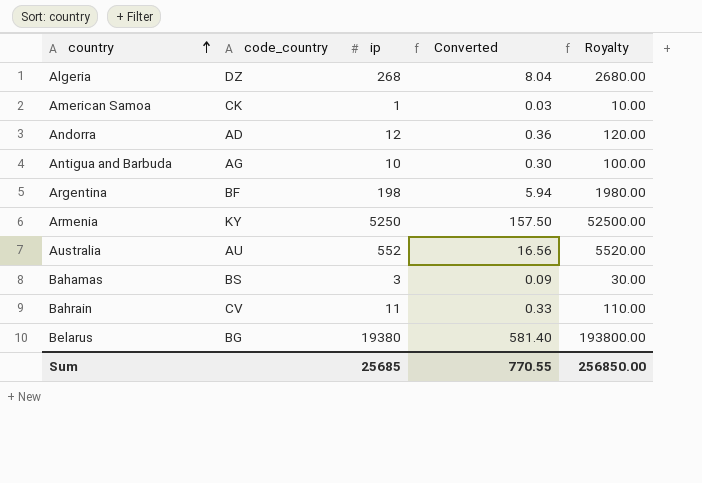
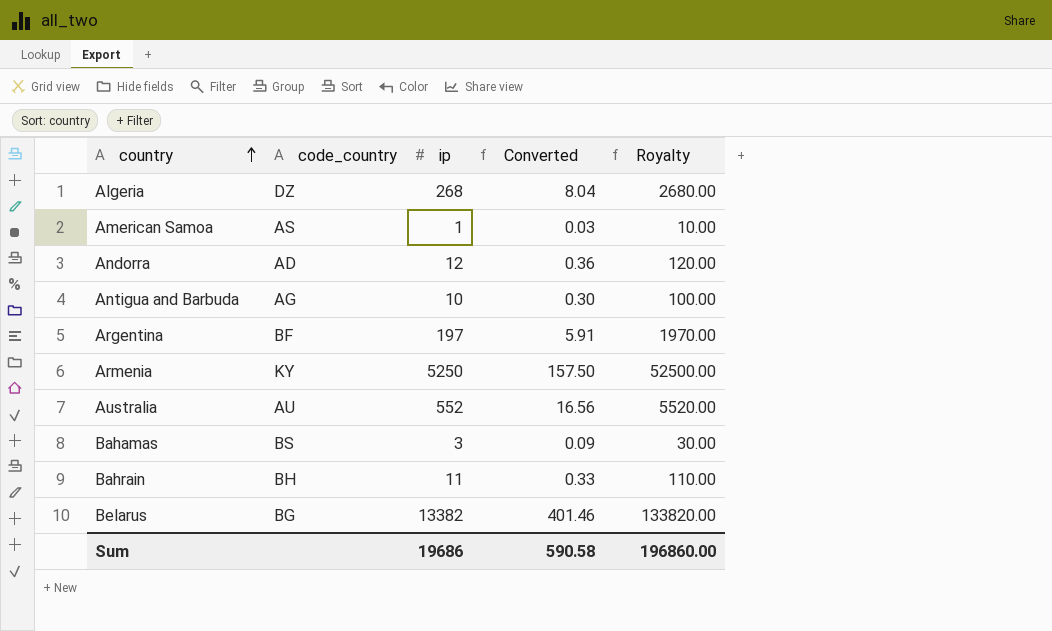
American Samoa | code_country: CK -> AS
Argentina | ip: 198 -> 197
Argentina | Converted: 5.94 -> 5.91
Argentina | Royalty: 1980.00 -> 1970.00
Bahrain | code_country: CV -> BH
Belarus | ip: 19380 -> 13382
Belarus | Converted: 581.40 -> 401.46
Belarus | Royalty: 193800.00 -> 133820.00
Sum | ip: 25685 -> 19686
Sum | Converted: 770.55 -> 590.58
Sum | Royalty: 256850.00 -> 196860.00

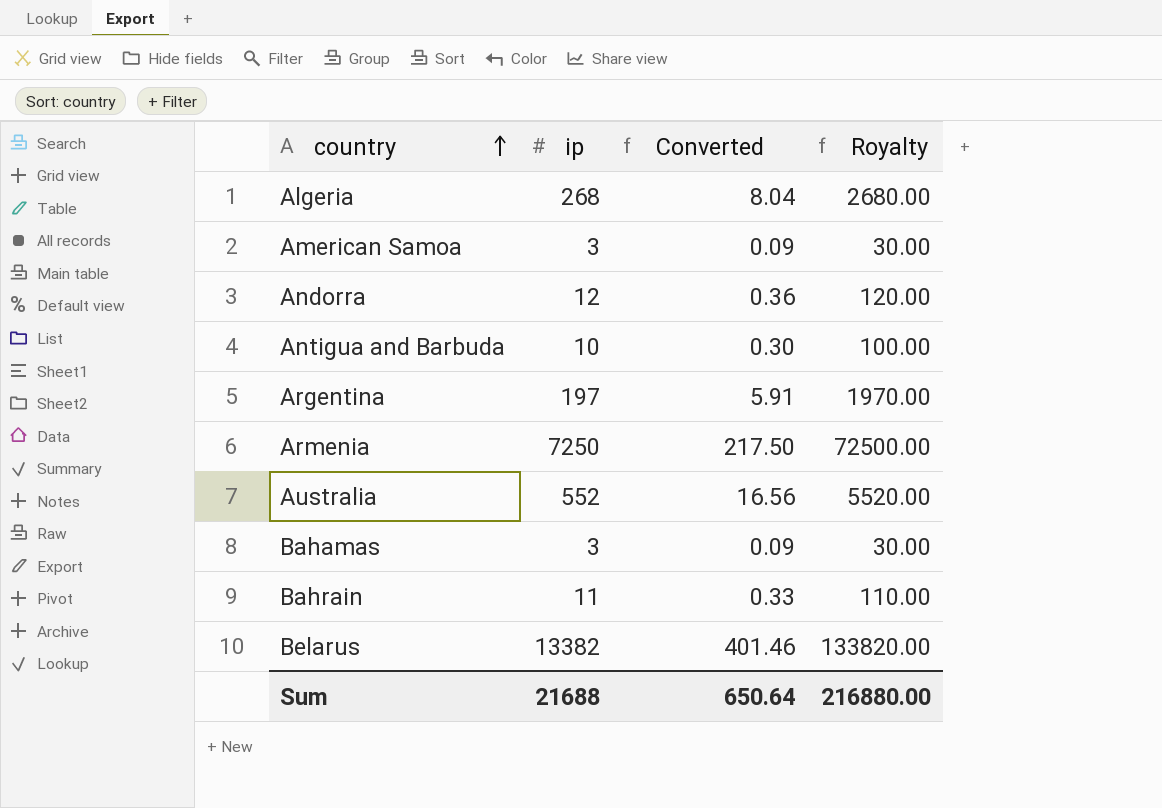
column code_country | position: 2 -> none
American Samoa | ip: 1 -> 3
American Samoa | Converted: 0.03 -> 0.09
American Samoa | Royalty: 10.00 -> 30.00
Armenia | ip: 5250 -> 7250
Armenia | Converted: 157.50 -> 217.50
Armenia | Royalty: 52500.00 -> 72500.00
Sum | ip: 19686 -> 21688
Sum | Converted: 590.58 -> 650.64
Sum | Royalty: 196860.00 -> 216880.00

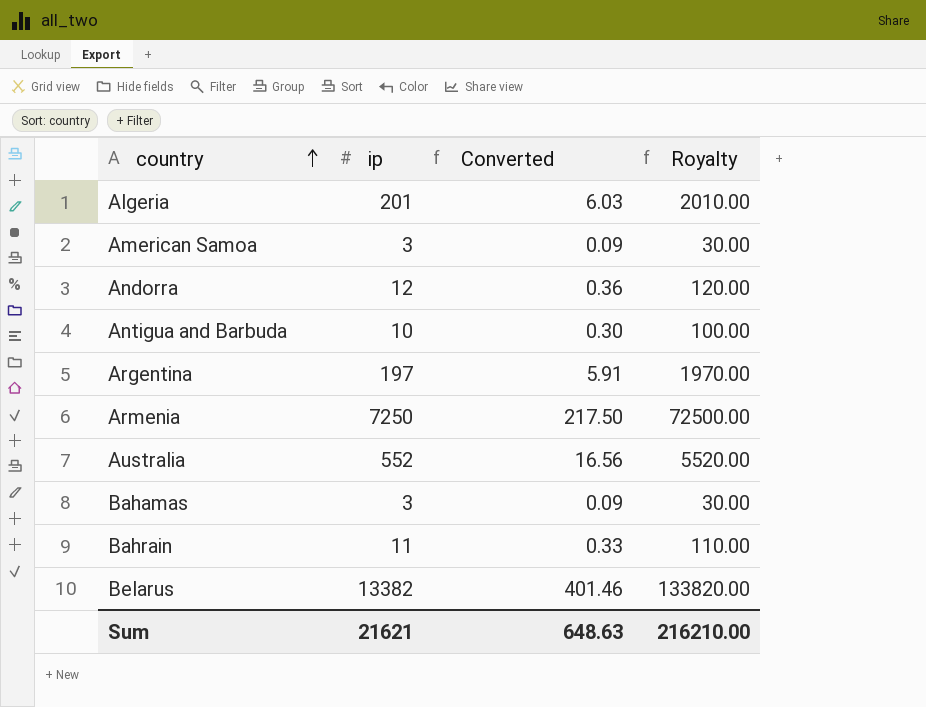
Algeria | ip: 268 -> 201
Algeria | Converted: 8.04 -> 6.03
Algeria | Royalty: 2680.00 -> 2010.00
Sum | ip: 21688 -> 21621
Sum | Converted: 650.64 -> 648.63
Sum | Royalty: 216880.00 -> 216210.00

